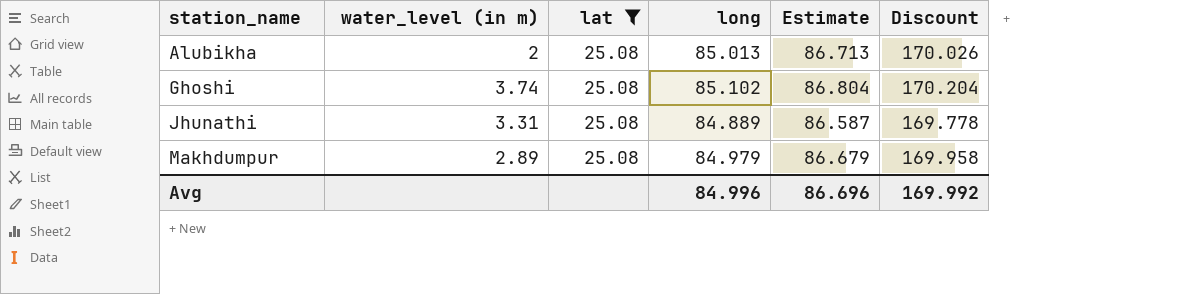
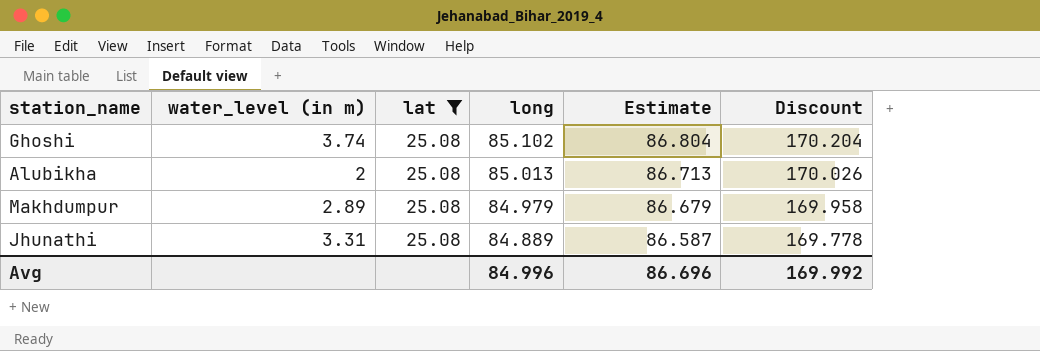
row order: station_name ascending -> long descending

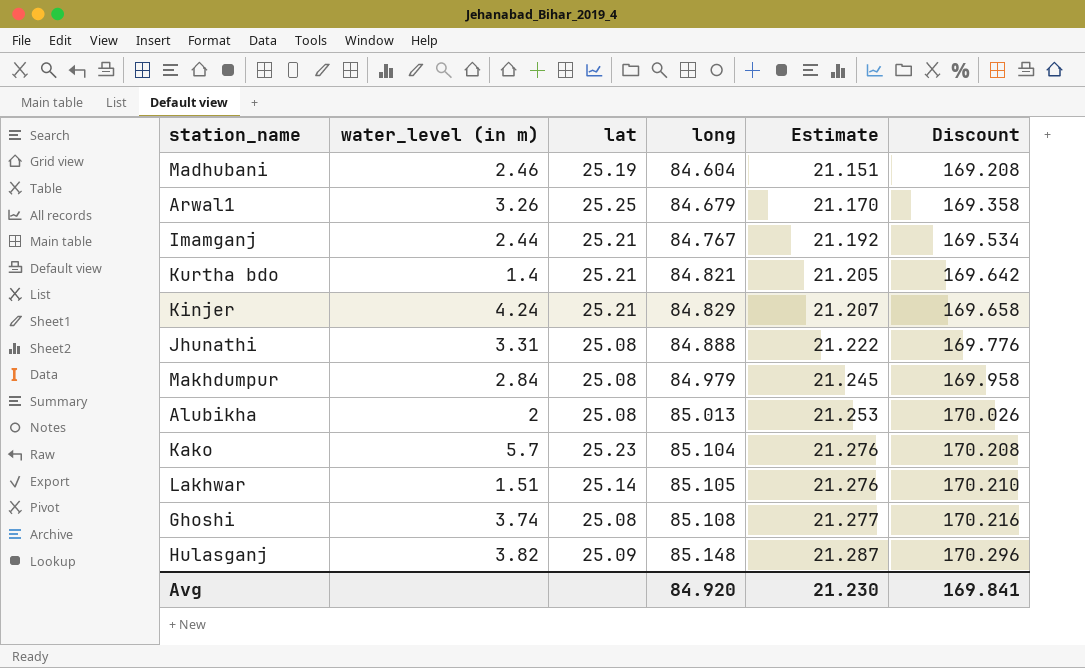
filter: lat = 25.08 -> none
row order: long descending -> long ascending
column Estimate | formula: [long] * 1.02 -> [long] * 0.25
Jhunathi | long: 84.889 -> 84.888
Jhunathi | Discount: 169.778 -> 169.776
Makhdumpur | water_level (in m): 2.89 -> 2.84
Ghoshi | long: 85.102 -> 85.108
Ghoshi | Discount: 170.204 -> 170.216
Avg | long: 84.996 -> 84.920
Avg | Estimate: 86.696 -> 21.230
Avg | Discount: 169.992 -> 169.841

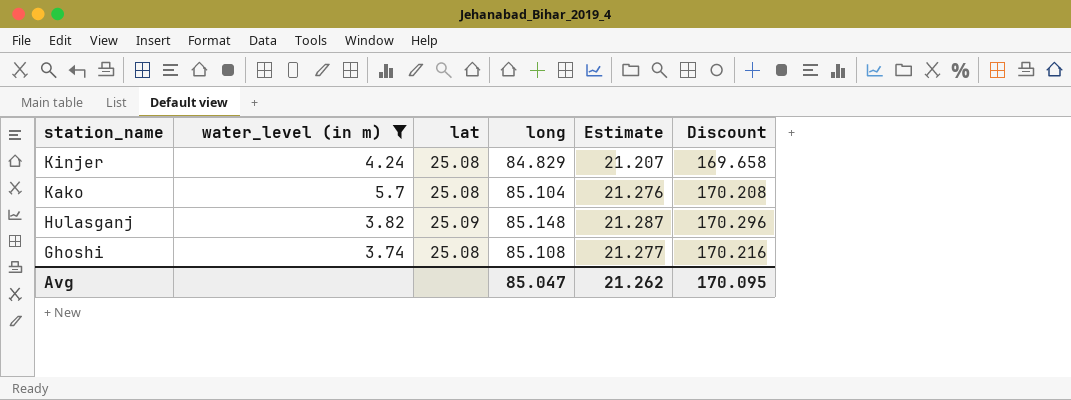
filter: none -> water_level (in m) >= 3.74
row order: long ascending -> station_name descending
Kinjer | lat: 25.21 -> 25.08
Kako | lat: 25.23 -> 25.08
Avg | long: 84.920 -> 85.047
Avg | Estimate: 21.230 -> 21.262
Avg | Discount: 169.841 -> 170.095

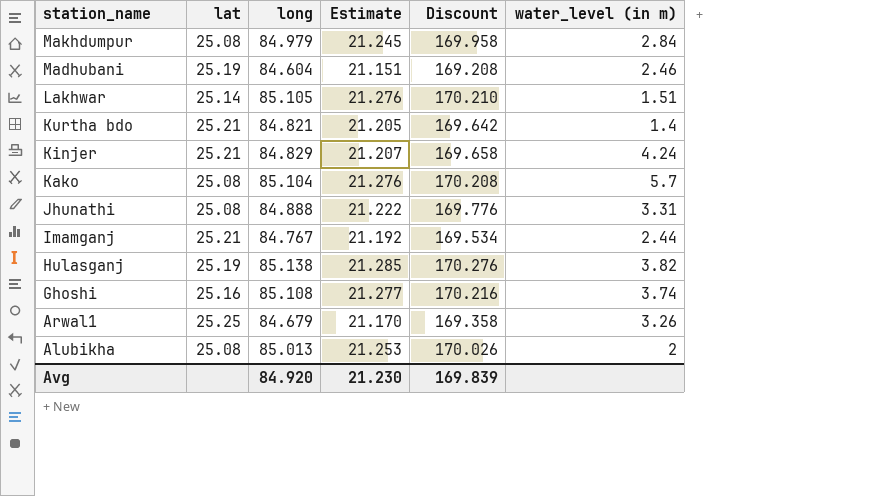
filter: water_level (in m) >= 3.74 -> none
column water_level (in m) | position: 2 -> 6
Kinjer | lat: 25.08 -> 25.21
Hulasganj | lat: 25.09 -> 25.19
Hulasganj | long: 85.148 -> 85.138
Hulasganj | Estimate: 21.287 -> 21.285
Hulasganj | Discount: 170.296 -> 170.276
Ghoshi | lat: 25.08 -> 25.16
Avg | long: 85.047 -> 84.920
Avg | Estimate: 21.262 -> 21.230
Avg | Discount: 170.095 -> 169.839

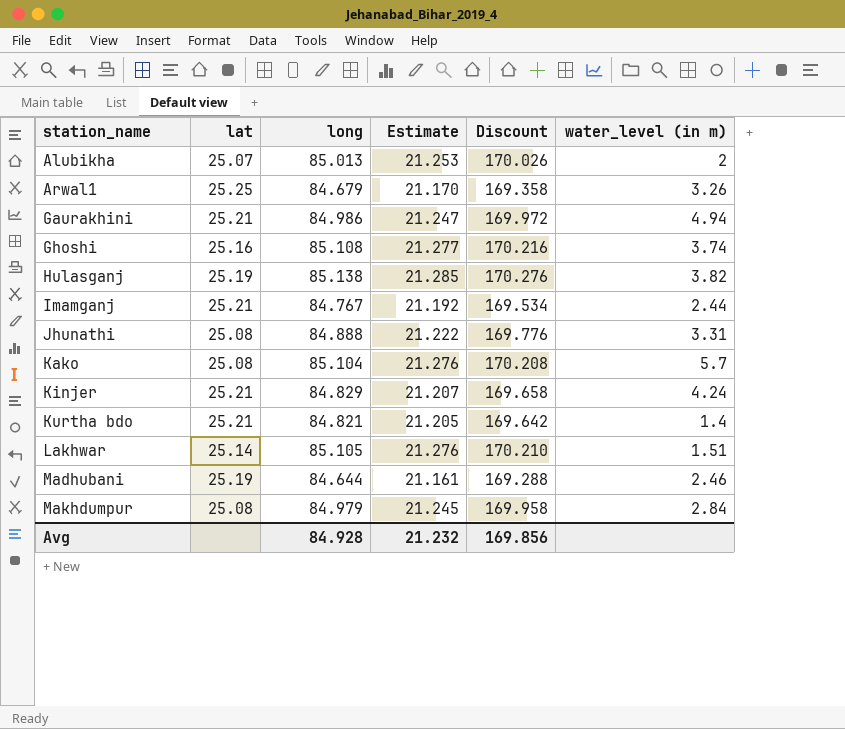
row order: station_name descending -> station_name ascending
Alubikha | lat: 25.08 -> 25.07
row Gaurakhini: none -> 25.21 | 84.986 | 21.247 | 169.972 | 4.94
Madhubani | long: 84.604 -> 84.644
Madhubani | Estimate: 21.151 -> 21.161
Madhubani | Discount: 169.208 -> 169.288
Avg | long: 84.920 -> 84.928
Avg | Estimate: 21.230 -> 21.232
Avg | Discount: 169.839 -> 169.856

